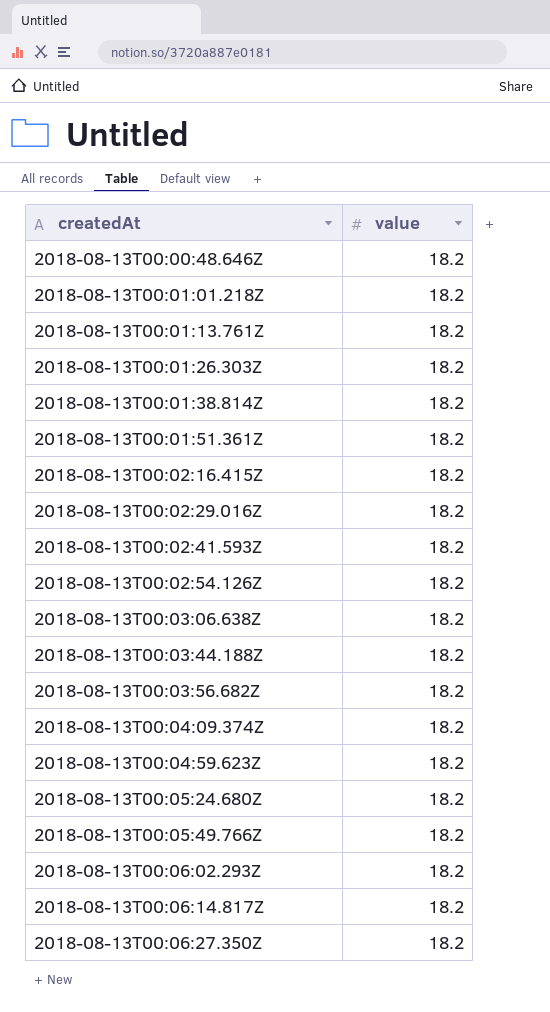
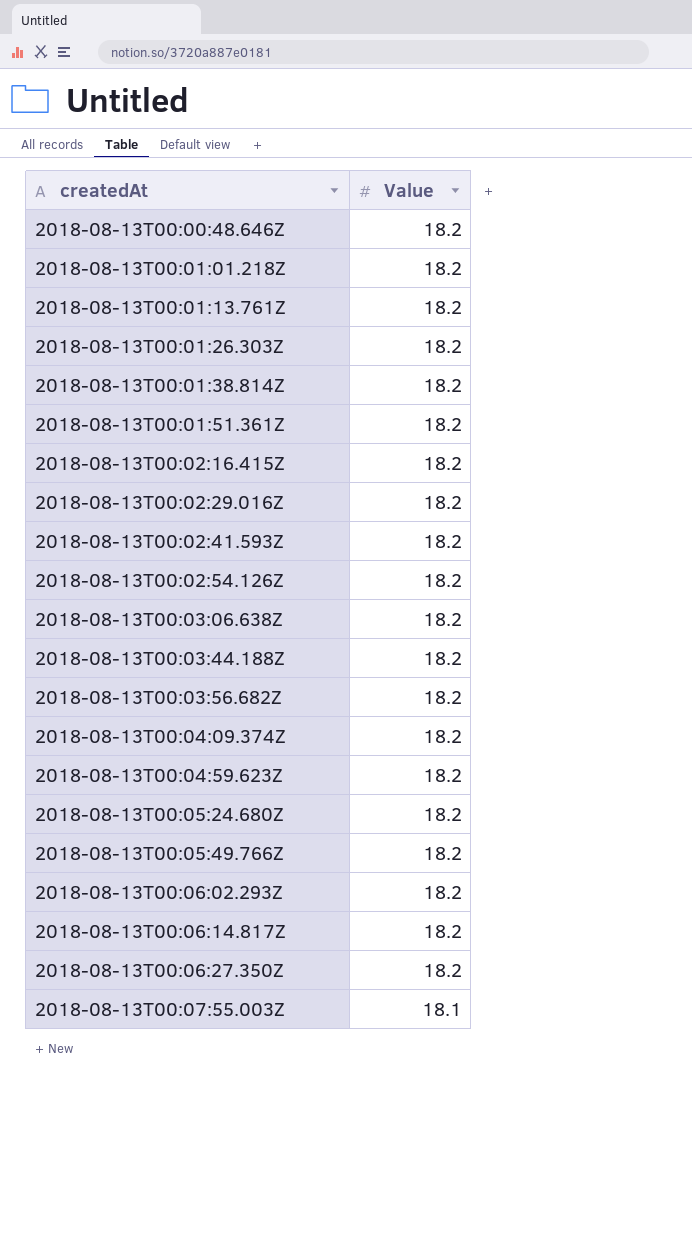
column name: value -> Value
row 2018-08-13T00:07:55.003Z: none -> 18.1

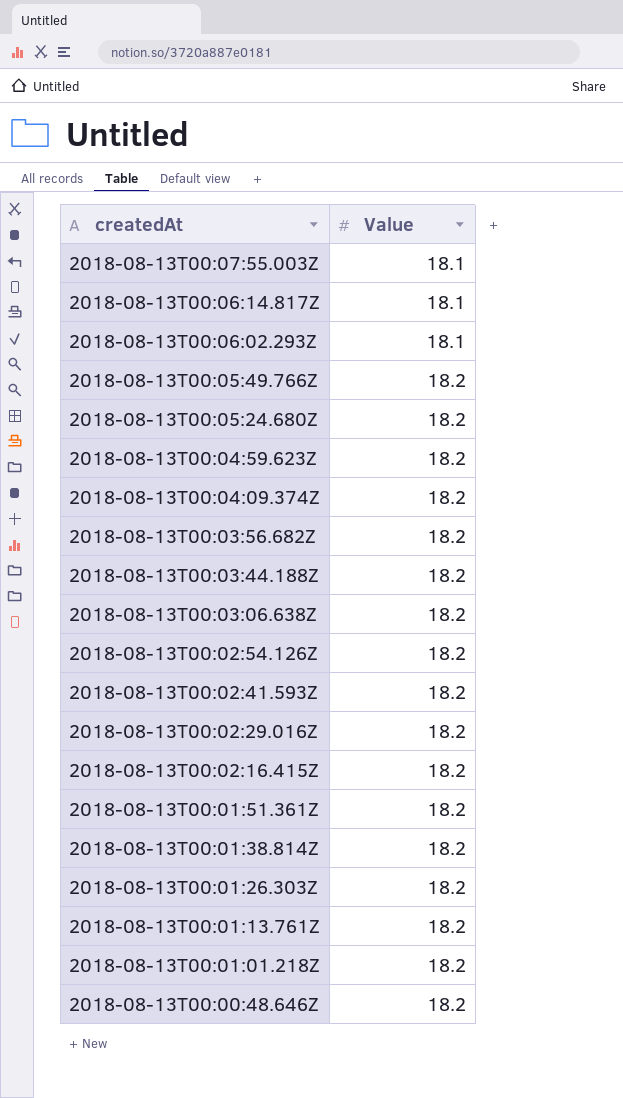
row order: createdAt ascending -> createdAt descending
row 2018-08-13T00:06:27.350Z: 18.2 -> none
2018-08-13T00:06:14.817Z | Value: 18.2 -> 18.1
2018-08-13T00:06:02.293Z | Value: 18.2 -> 18.1

